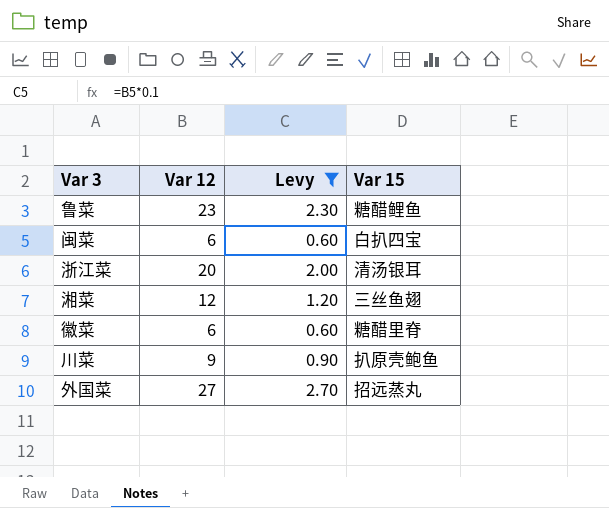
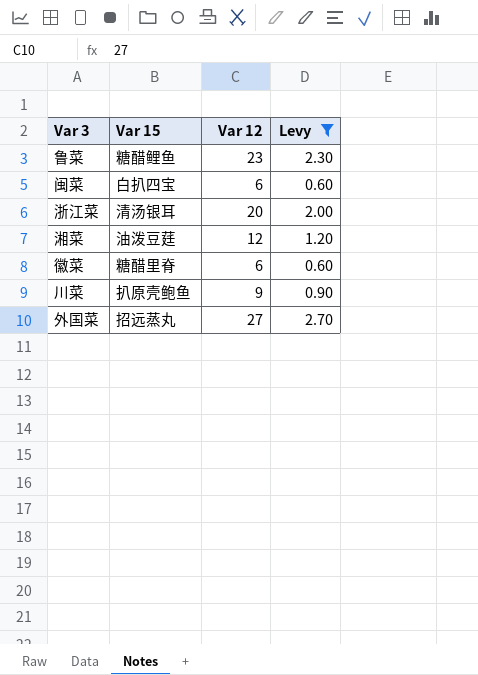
column Var 15 | position: 4 -> 2
湘菜 | Var 15: 三丝鱼翅 -> 油泼豆莛

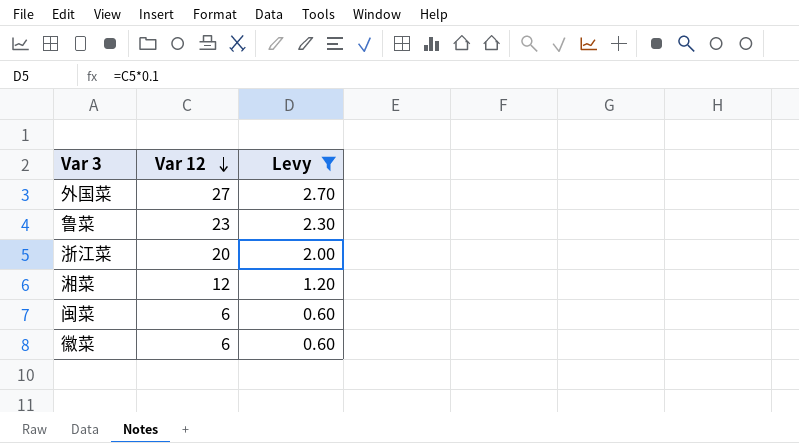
row order: none -> Var 12 descending
column Var 15 | position: 2 -> none
row 川菜: 扒原壳鲍鱼 | 9 | 0.90 -> none

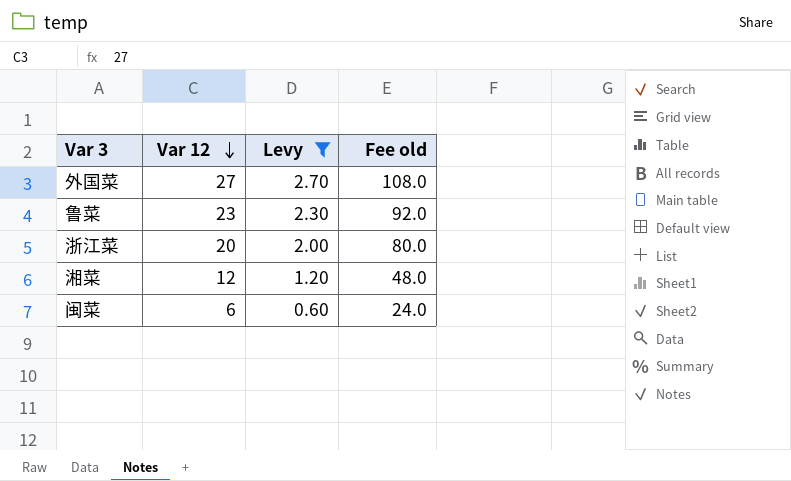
column Fee old | formula: none -> [Var 12] * 4
row 徽菜: 6 | 0.60 -> none

